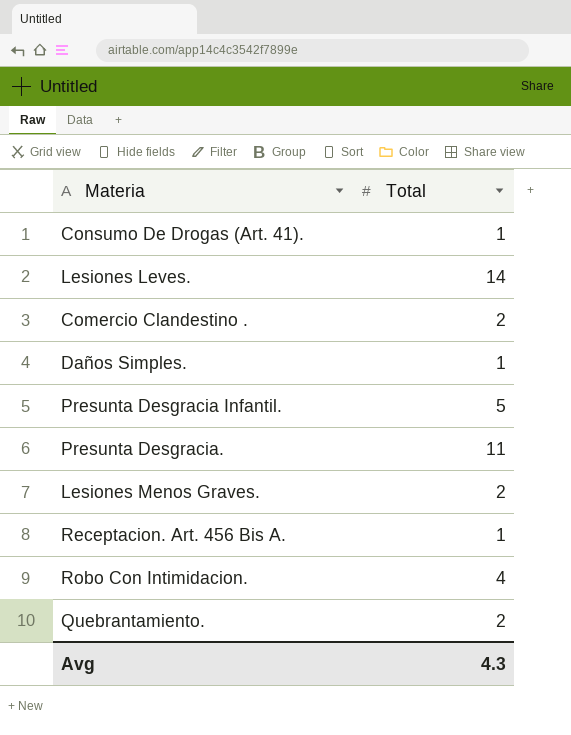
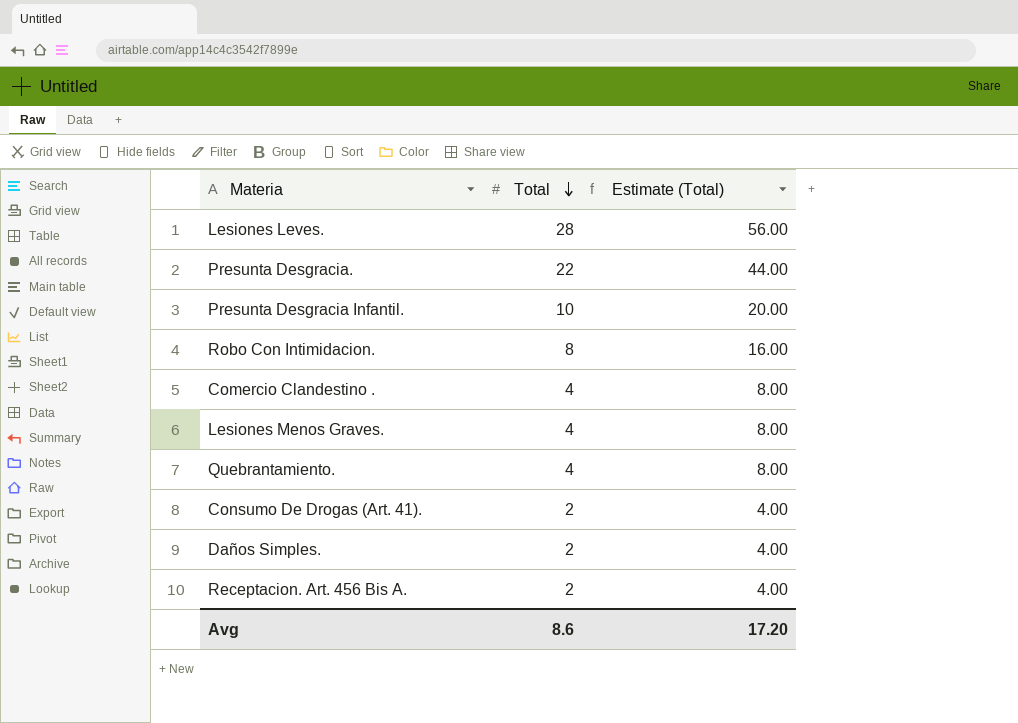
row order: none -> Total descending
column Estimate (Total) | formula: none -> [Total] * 2
Lesiones Leves. | Total: 14 -> 28
Presunta Desgracia. | Total: 11 -> 22
Presunta Desgracia Infantil. | Total: 5 -> 10
Robo Con Intimidacion. | Total: 4 -> 8
Comercio Clandestino . | Total: 2 -> 4
Lesiones Menos Graves. | Total: 2 -> 4
Quebrantamiento. | Total: 2 -> 4
Consumo De Drogas (Art. 41). | Total: 1 -> 2
Daños Simples. | Total: 1 -> 2
Receptacion. Art. 456 Bis A. | Total: 1 -> 2
Avg | Total: 4.3 -> 8.6

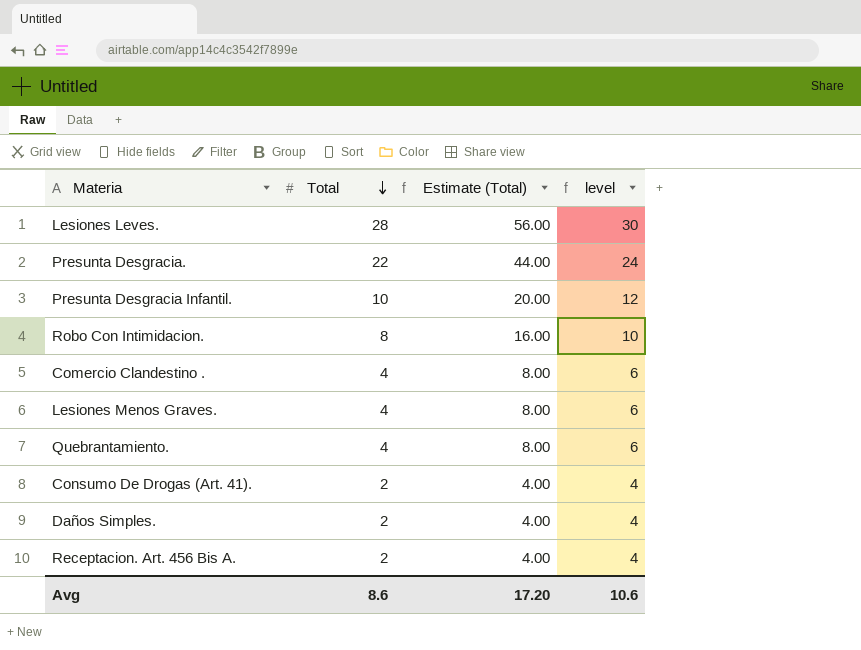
column level | formula: none -> [Total] + 2

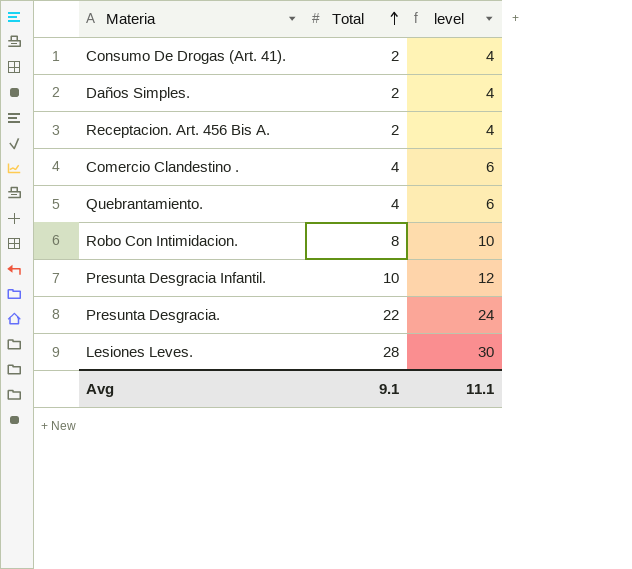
row order: Total descending -> Total ascending
column Estimate (Total) | formula: [Total] * 2 -> none
row Lesiones Menos Graves.: 4 | 8.00 | 6 -> none
Avg | Total: 8.6 -> 9.1
Avg | level: 10.6 -> 11.1

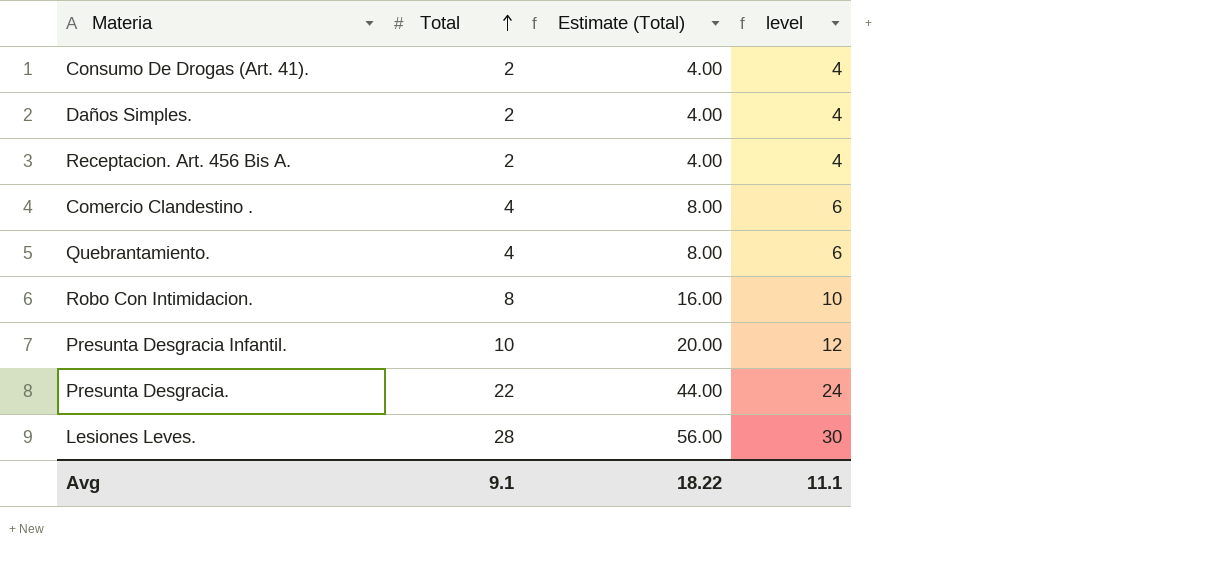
column Estimate (Total) | formula: none -> [Total] * 2

